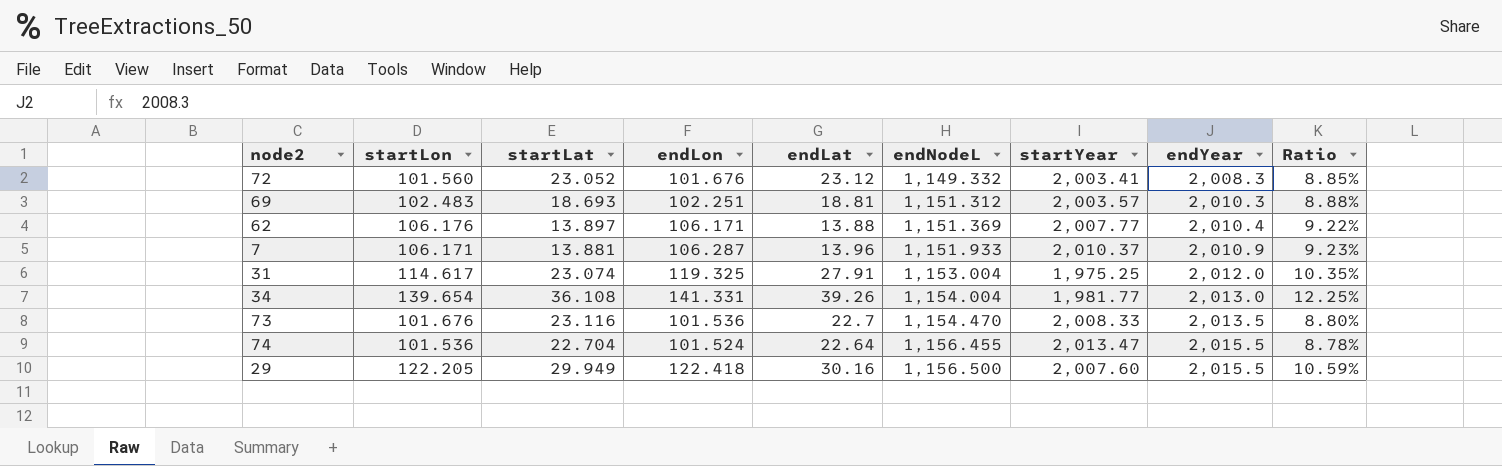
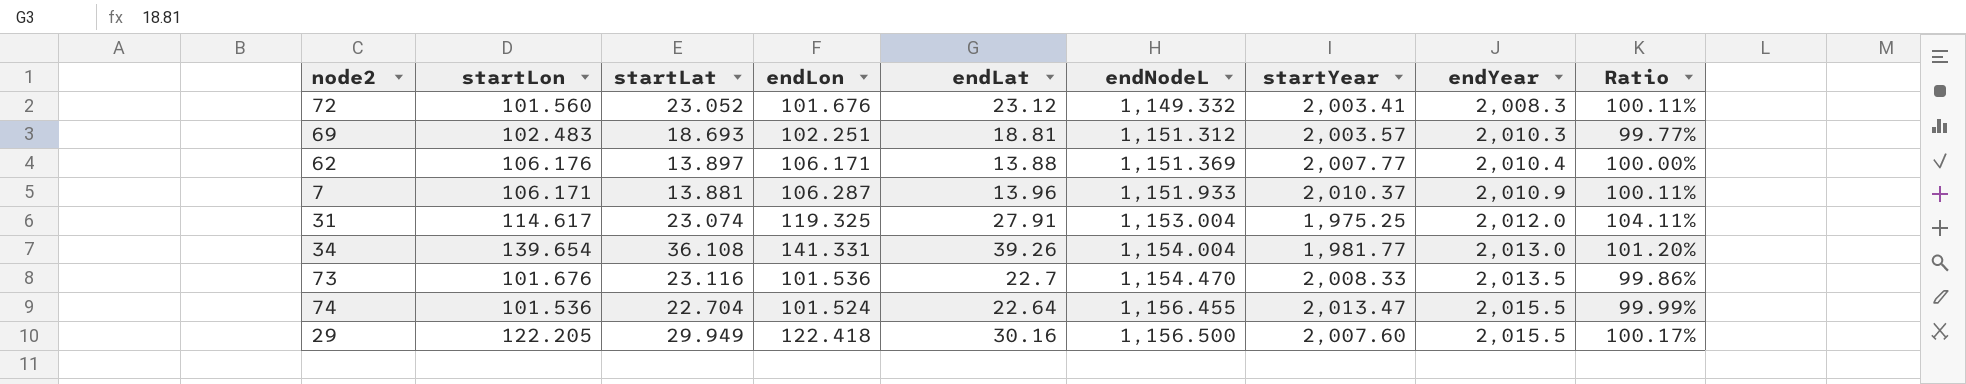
column Ratio | formula: [endLon] / [endNodeL] -> [endLon] / [startLon]

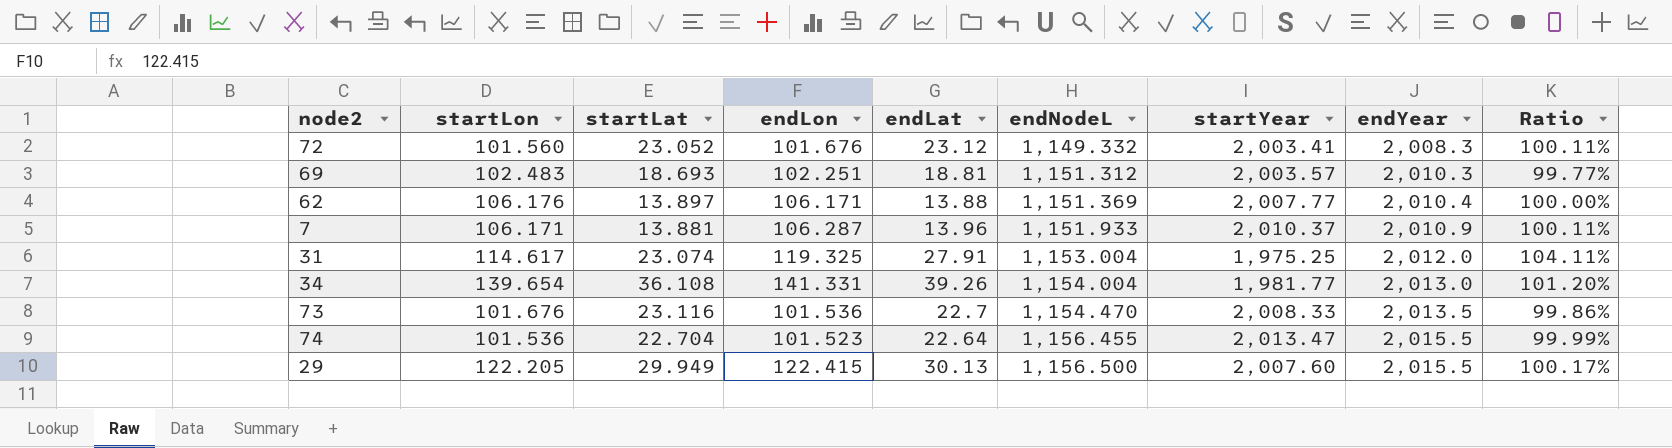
74 | endLon: 101.524 -> 101.523
29 | endLon: 122.418 -> 122.415
29 | endLat: 30.16 -> 30.13

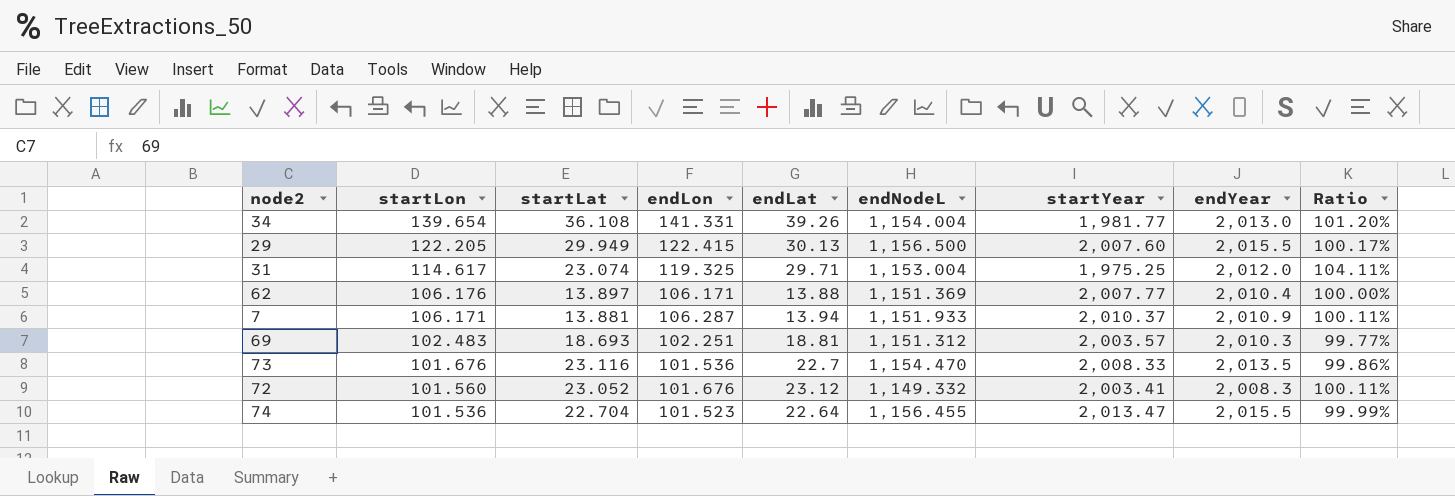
row order: endNodeL ascending -> startLon descending
31 | endLat: 27.91 -> 29.71
7 | endLat: 13.96 -> 13.94

